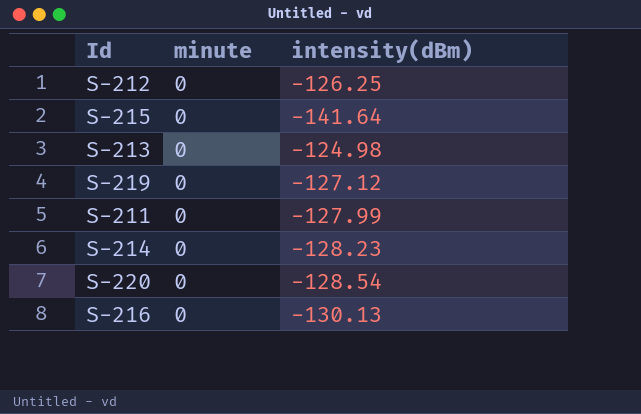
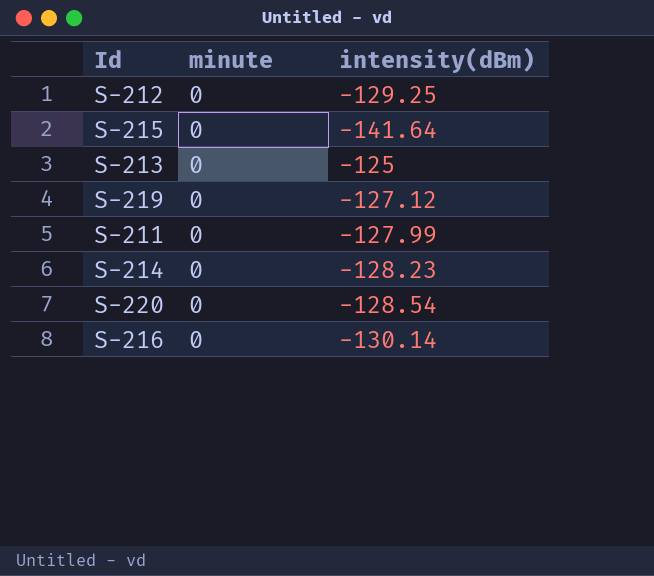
S-212 | intensity(dBm): -126.25 -> -129.25
S-213 | intensity(dBm): -124.98 -> -125
S-216 | intensity(dBm): -130.13 -> -130.14

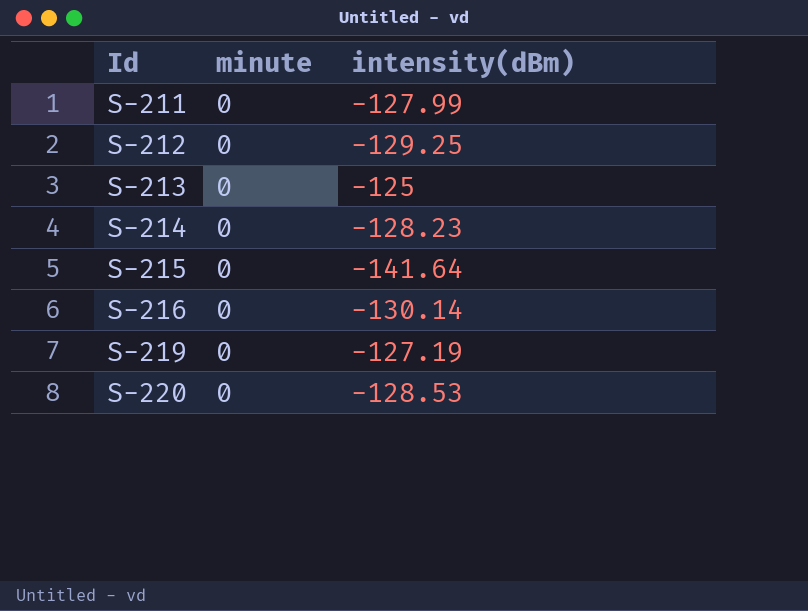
row order: none -> Id ascending
S-219 | intensity(dBm): -127.12 -> -127.19
S-220 | intensity(dBm): -128.54 -> -128.53

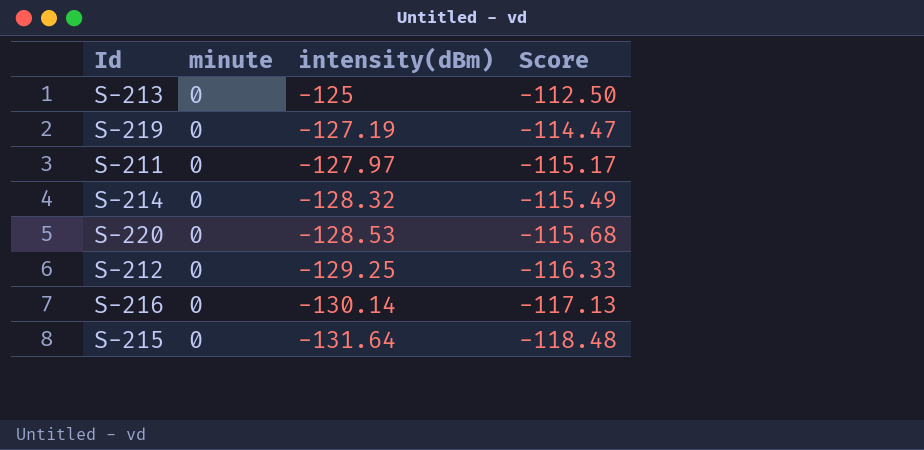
row order: Id ascending -> intensity(dBm) descending
column Score | formula: none -> [intensity(dBm)] * 0.9
S-211 | intensity(dBm): -127.99 -> -127.97
S-214 | intensity(dBm): -128.23 -> -128.32
S-215 | intensity(dBm): -141.64 -> -131.64

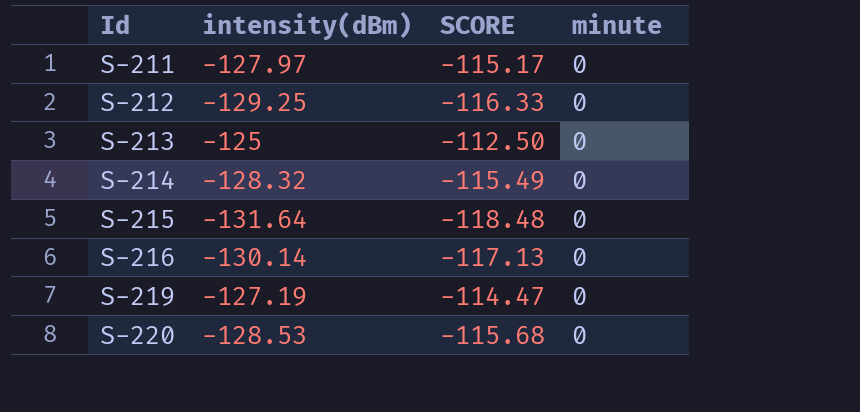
row order: intensity(dBm) descending -> Id ascending
column name: Score -> SCORE
column minute | position: 2 -> 4

